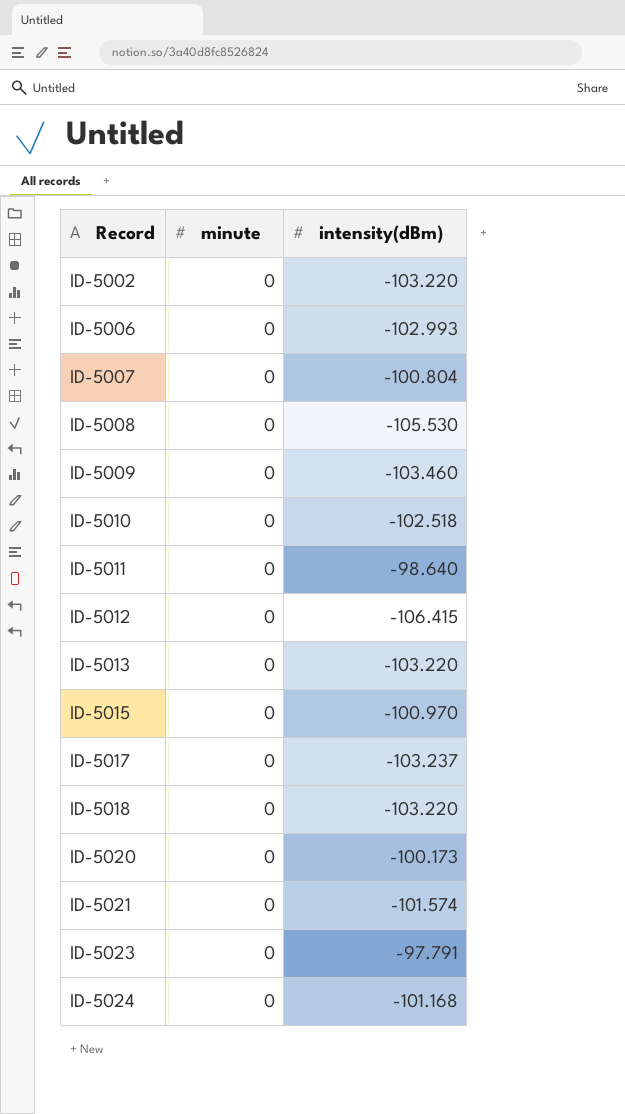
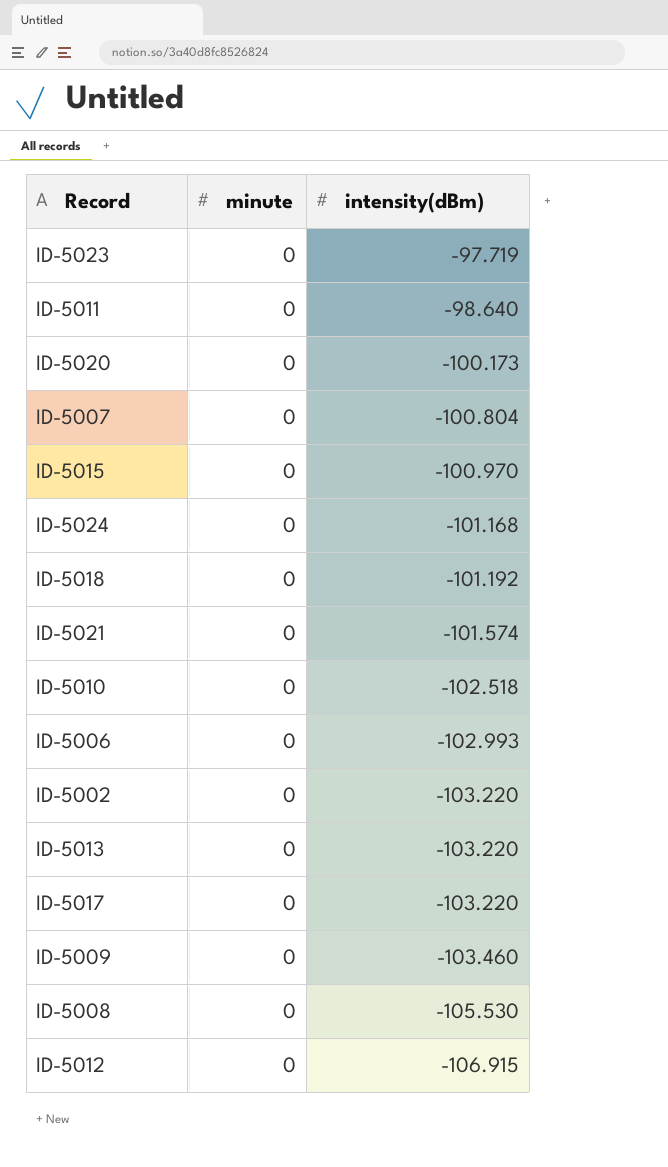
row order: Record ascending -> intensity(dBm) descending
ID-5023 | intensity(dBm): -97.791 -> -97.719
ID-5018 | intensity(dBm): -103.220 -> -101.192
ID-5017 | intensity(dBm): -103.237 -> -103.220
ID-5012 | intensity(dBm): -106.415 -> -106.915

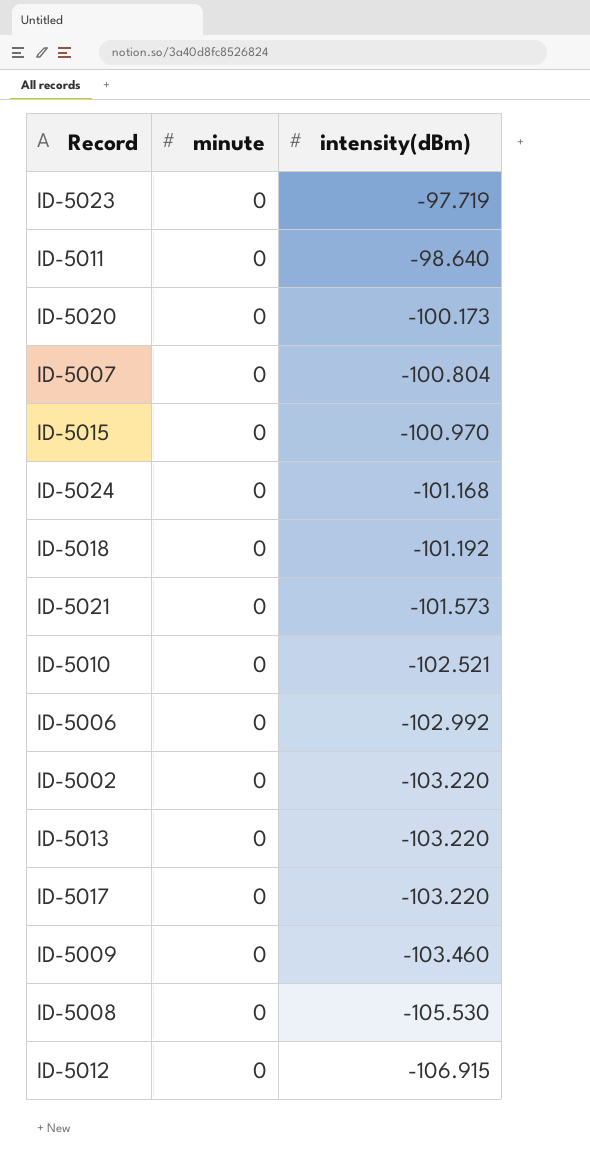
ID-5021 | intensity(dBm): -101.574 -> -101.573
ID-5010 | intensity(dBm): -102.518 -> -102.521
ID-5006 | intensity(dBm): -102.993 -> -102.992

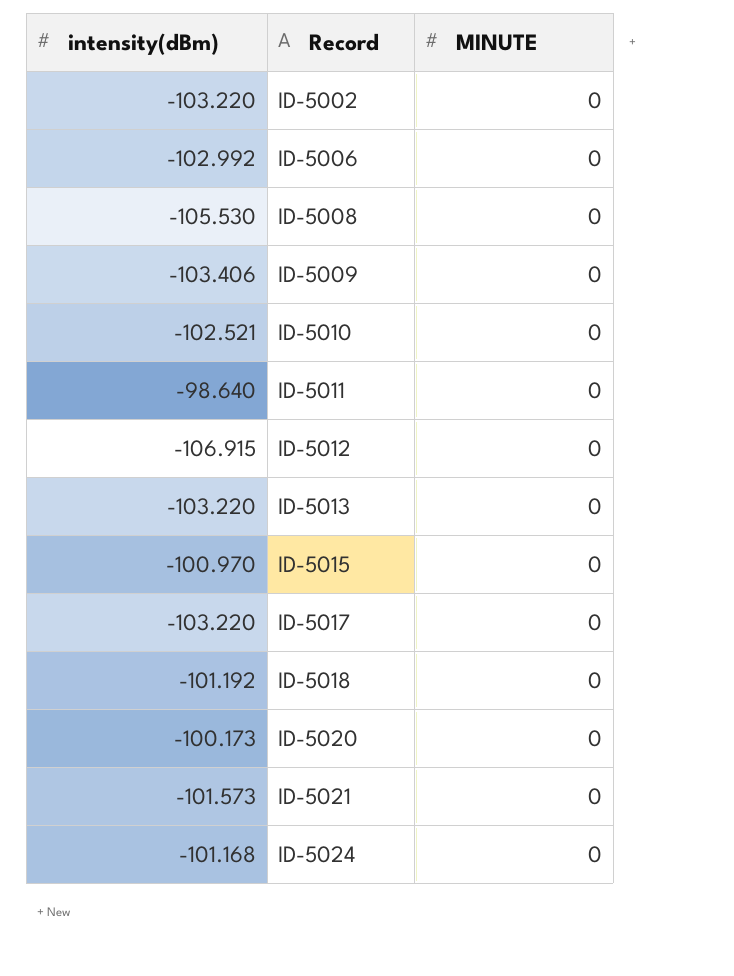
row order: intensity(dBm) descending -> Record ascending
column intensity(dBm) | position: 3 -> 1
column name: minute -> MINUTE
row ID-5023: 0 | -97.719 -> none
row ID-5007: 0 | -100.804 -> none
ID-5009 | intensity(dBm): -103.460 -> -103.406

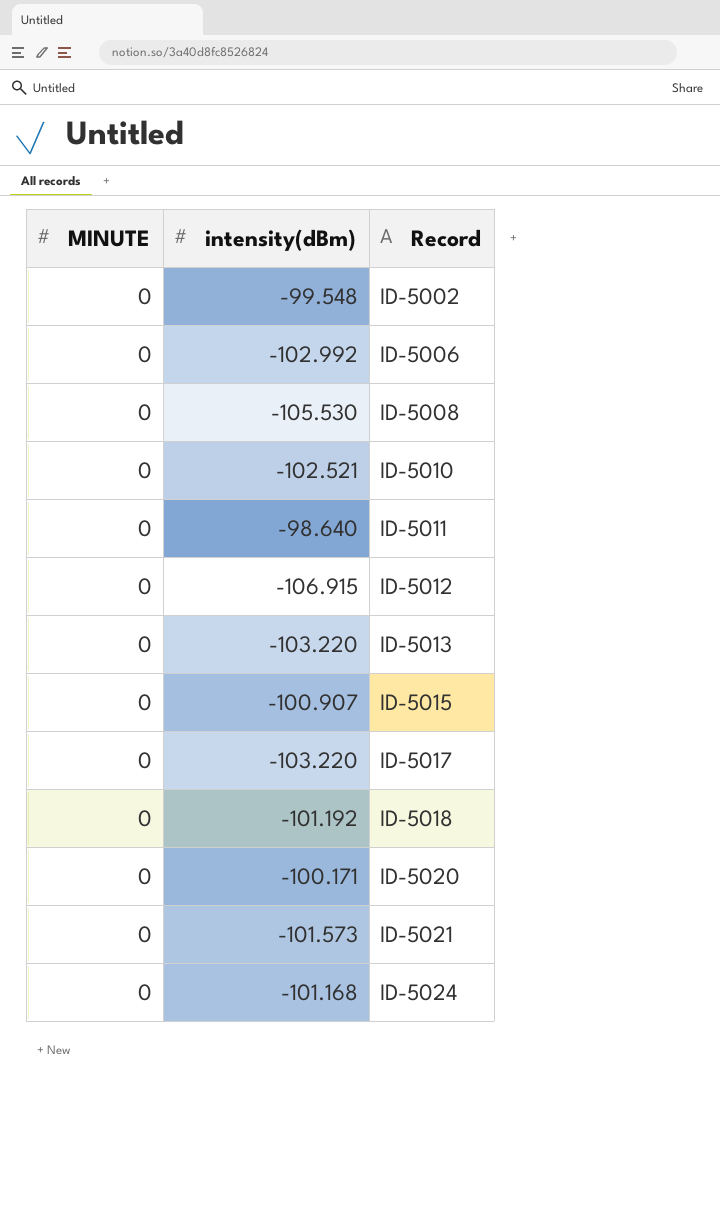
column MINUTE | position: 3 -> 1
row ID-5009: -103.406 | 0 -> none
ID-5002 | intensity(dBm): -103.220 -> -99.548
ID-5015 | intensity(dBm): -100.970 -> -100.907
ID-5020 | intensity(dBm): -100.173 -> -100.171

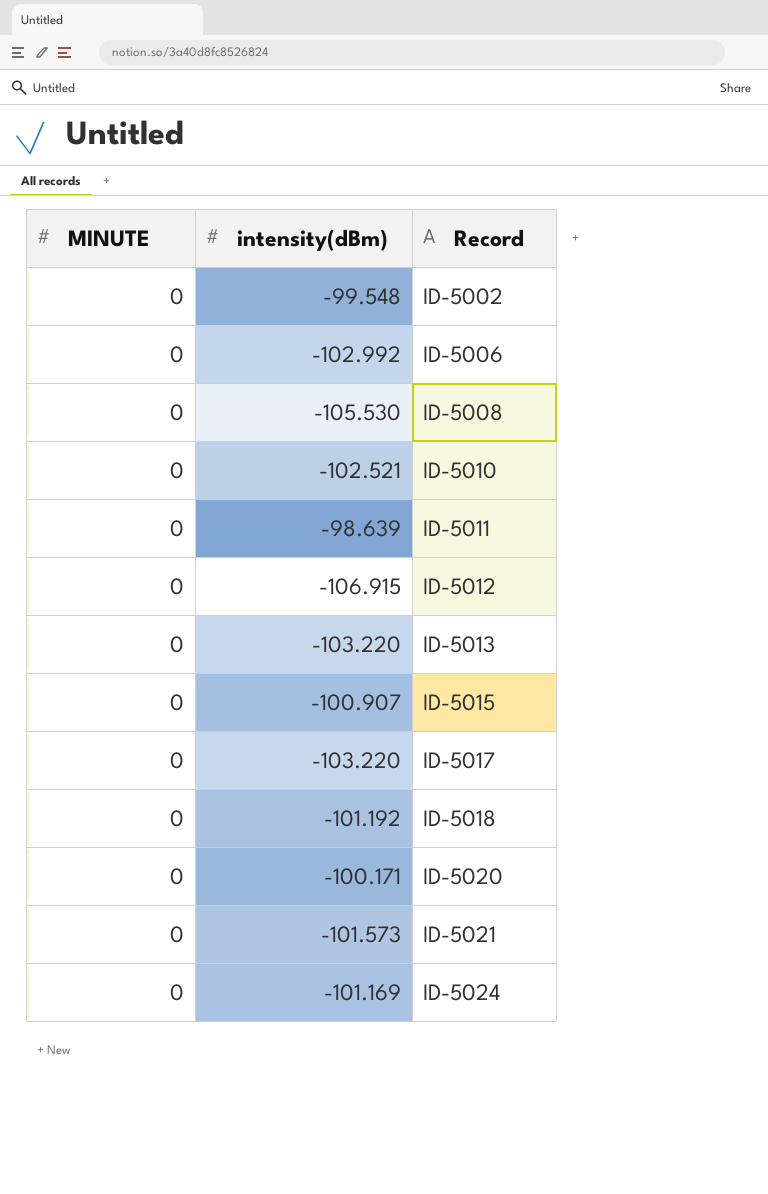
ID-5011 | intensity(dBm): -98.640 -> -98.639
ID-5024 | intensity(dBm): -101.168 -> -101.169

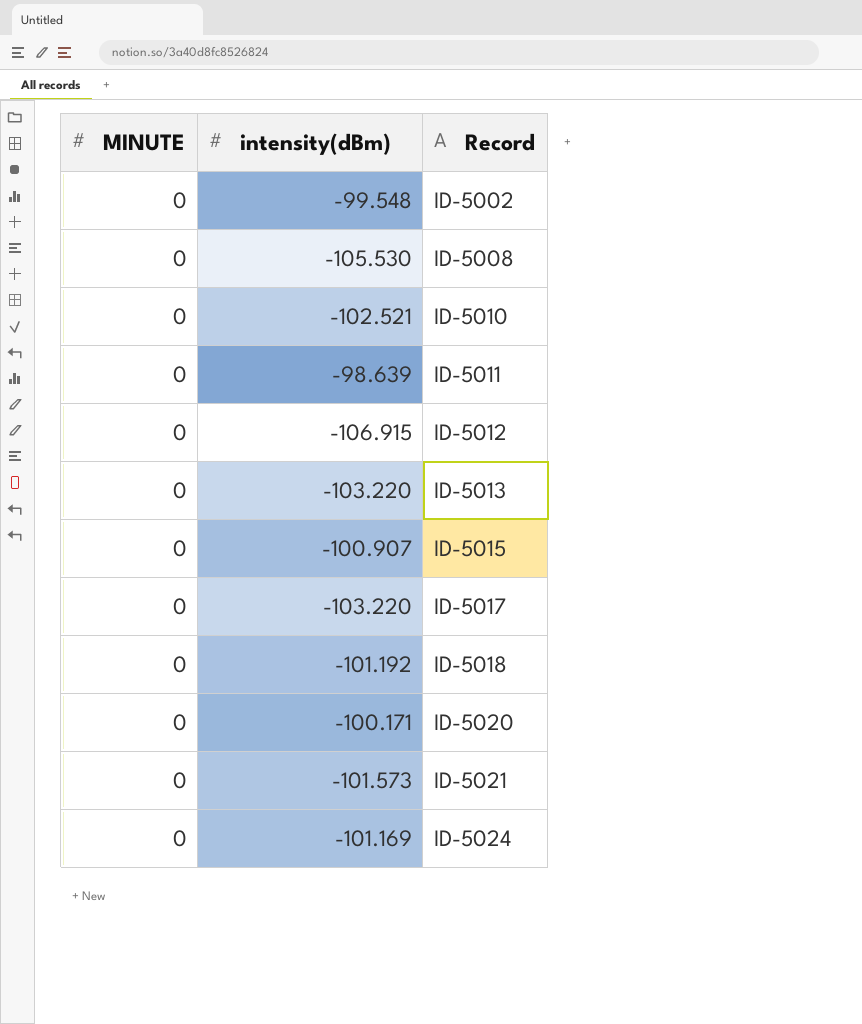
row ID-5006: 0 | -102.992 -> none

